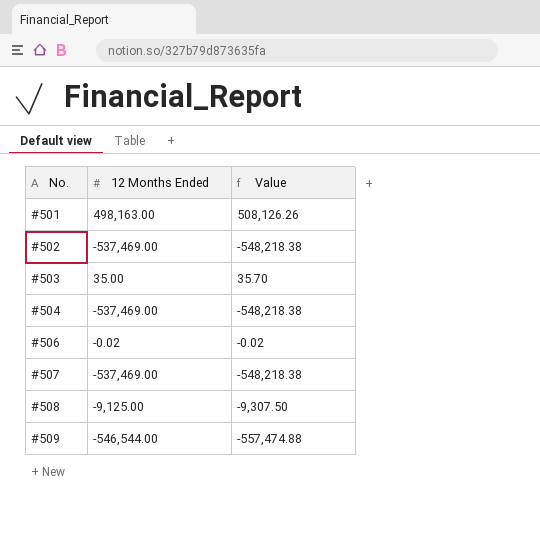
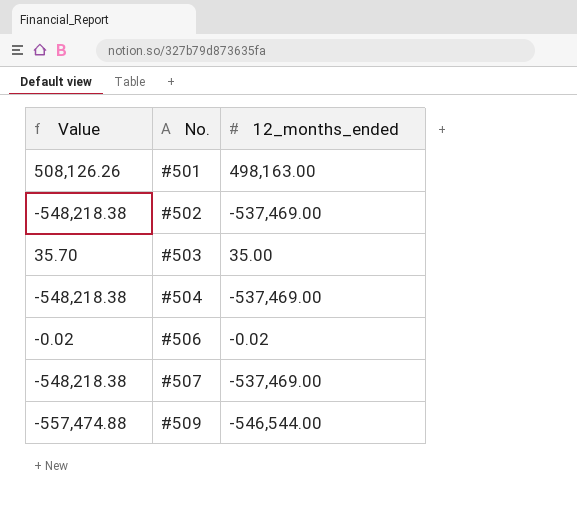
column Value | position: 3 -> 1
column name: 12 Months Ended -> 12_months_ended
row #508: -9,125.00 | -9,307.50 -> none

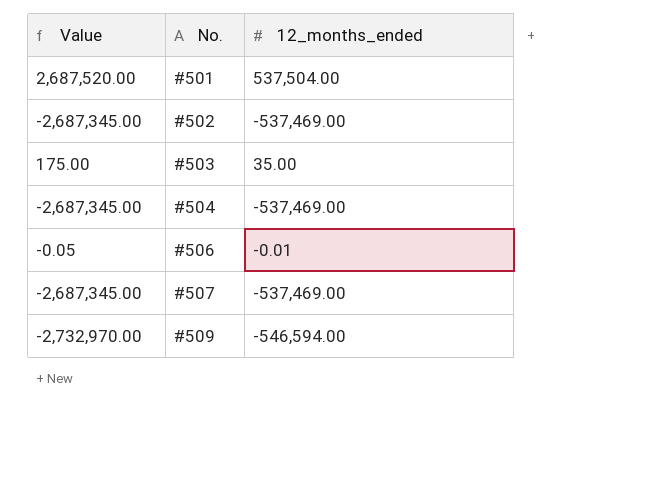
column Value | formula: [12_months_ended] * 1.02 -> [12_months_ended] * 5
#501 | 12_months_ended: 498,163.00 -> 537,504.00
#506 | 12_months_ended: -0.02 -> -0.01
#509 | 12_months_ended: -546,544.00 -> -546,594.00

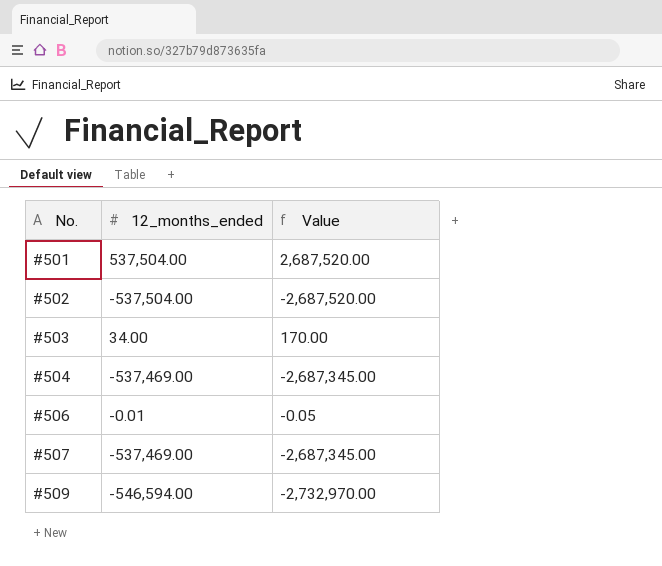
column Value | position: 1 -> 3
#502 | 12_months_ended: -537,469.00 -> -537,504.00
#502 | Value: -2,687,345.00 -> -2,687,520.00
#503 | 12_months_ended: 35.00 -> 34.00
#503 | Value: 175.00 -> 170.00

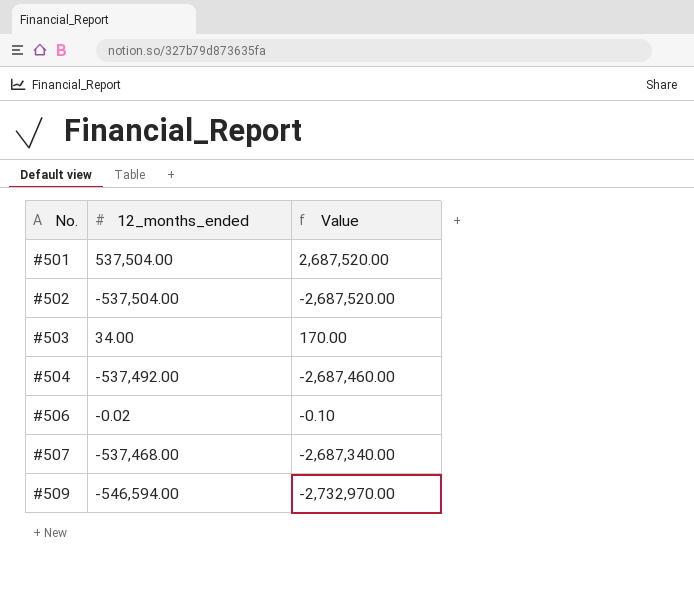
#504 | 12_months_ended: -537,469.00 -> -537,492.00
#504 | Value: -2,687,345.00 -> -2,687,460.00
#506 | 12_months_ended: -0.01 -> -0.02
#506 | Value: -0.05 -> -0.10
#507 | 12_months_ended: -537,469.00 -> -537,468.00
#507 | Value: -2,687,345.00 -> -2,687,340.00

